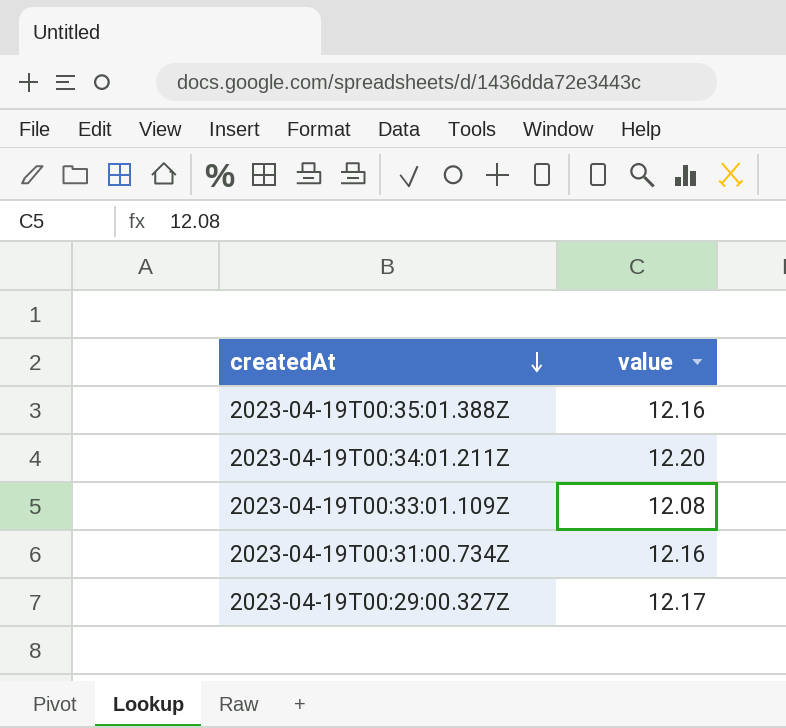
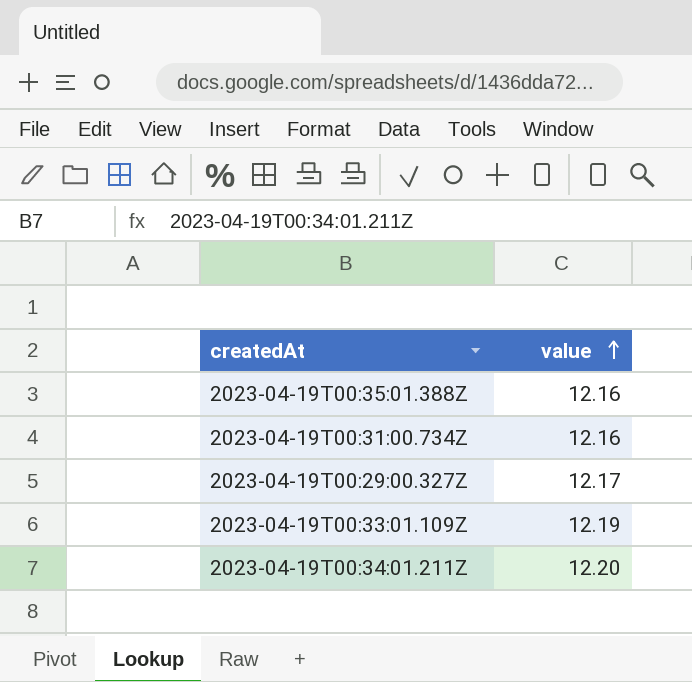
row order: createdAt descending -> value ascending
2023-04-19T00:33:01.109Z | value: 12.08 -> 12.19

